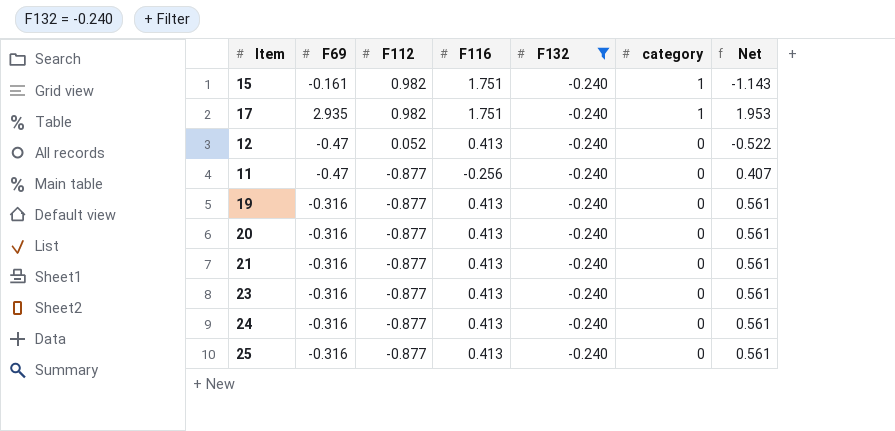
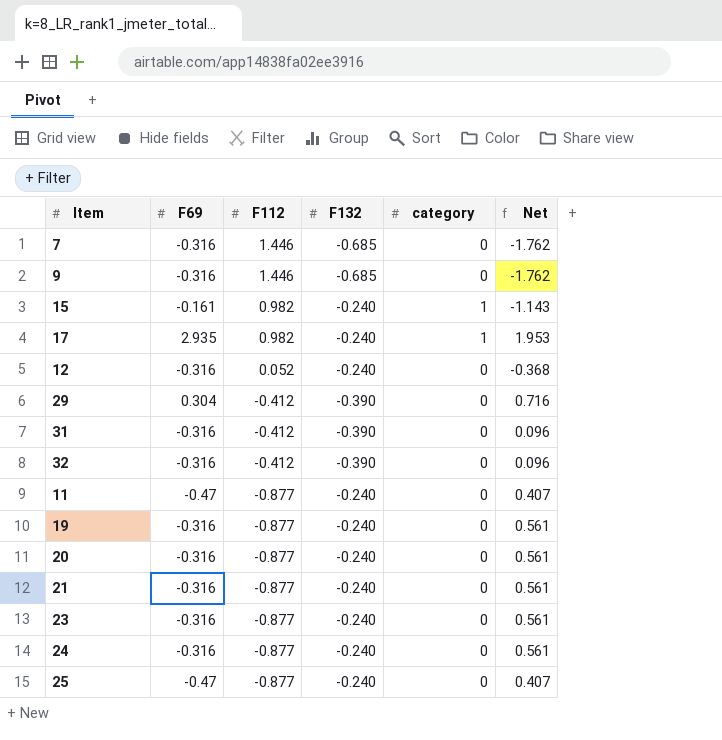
filter: F132 = -0.240 -> none
column F116 | position: 4 -> none
12 | F69: -0.47 -> -0.316
12 | Net: -0.522 -> -0.368
25 | F69: -0.316 -> -0.47
25 | Net: 0.561 -> 0.407

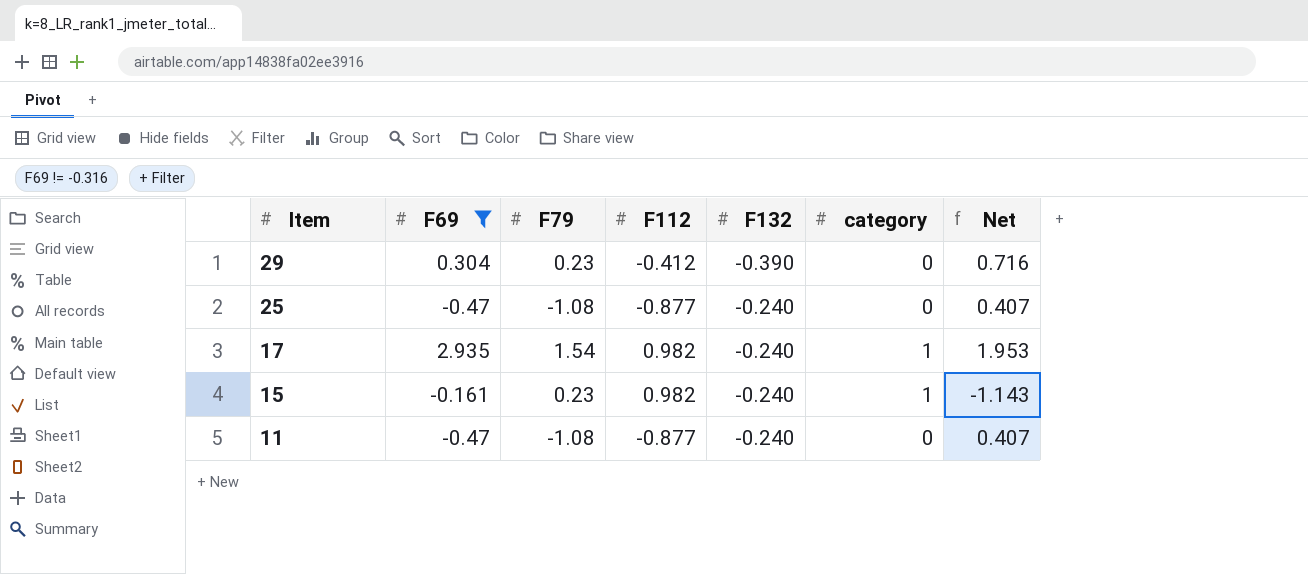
filter: none -> F69 != -0.316
row order: F112 descending -> Item descending
column F79 | position: none -> 3

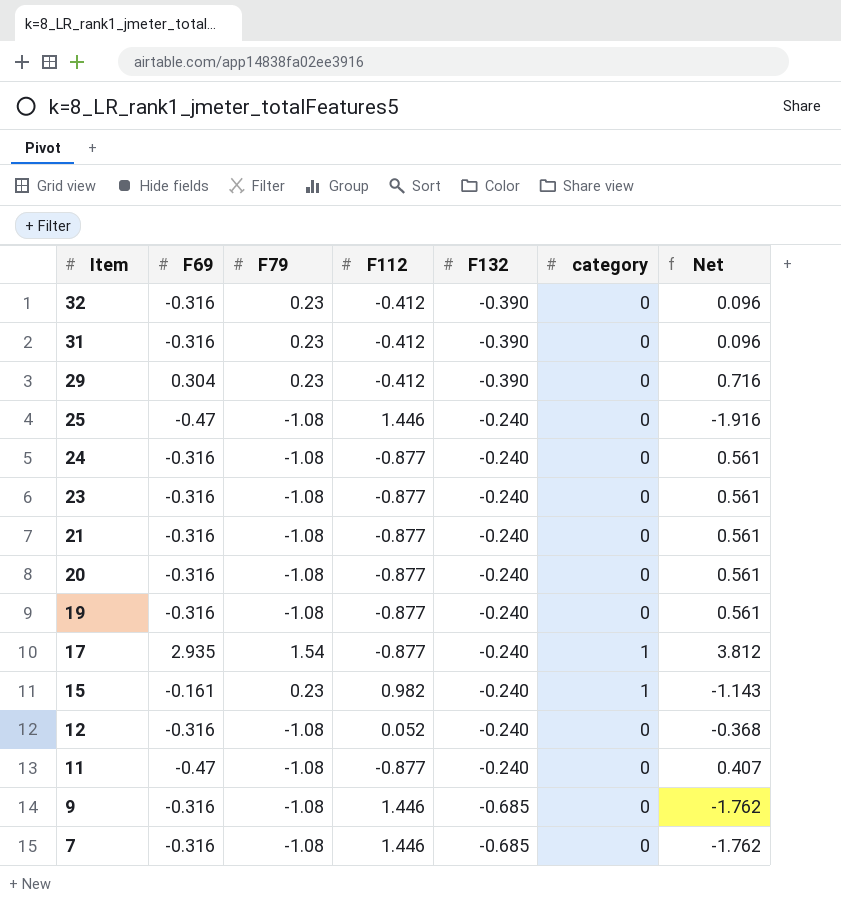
filter: F69 != -0.316 -> none
25 | F112: -0.877 -> 1.446
25 | Net: 0.407 -> -1.916
17 | F112: 0.982 -> -0.877
17 | Net: 1.953 -> 3.812

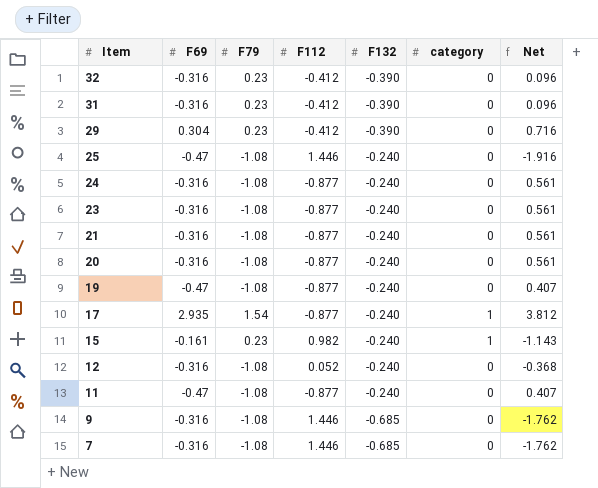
19 | F69: -0.316 -> -0.47
19 | Net: 0.561 -> 0.407

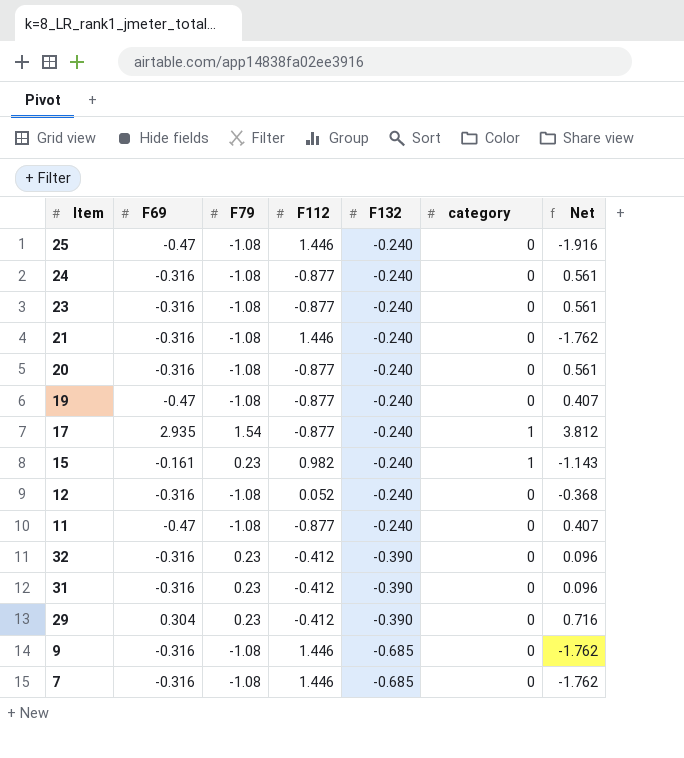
row order: Item descending -> F132 descending
21 | F112: -0.877 -> 1.446
21 | Net: 0.561 -> -1.762

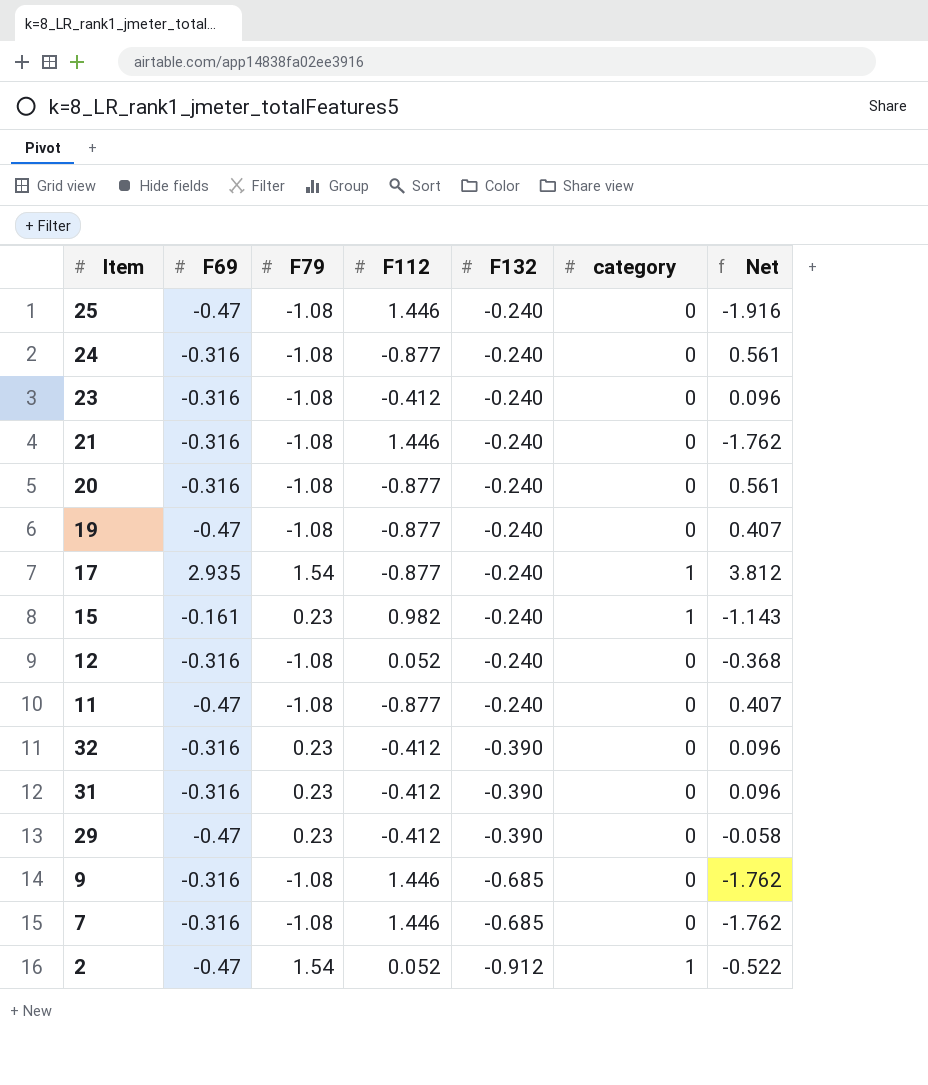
23 | F112: -0.877 -> -0.412
23 | Net: 0.561 -> 0.096
29 | F69: 0.304 -> -0.47
29 | Net: 0.716 -> -0.058
row 2: none -> -0.47 | 1.54 | 0.052 | -0.912 | 1 | -0.522

